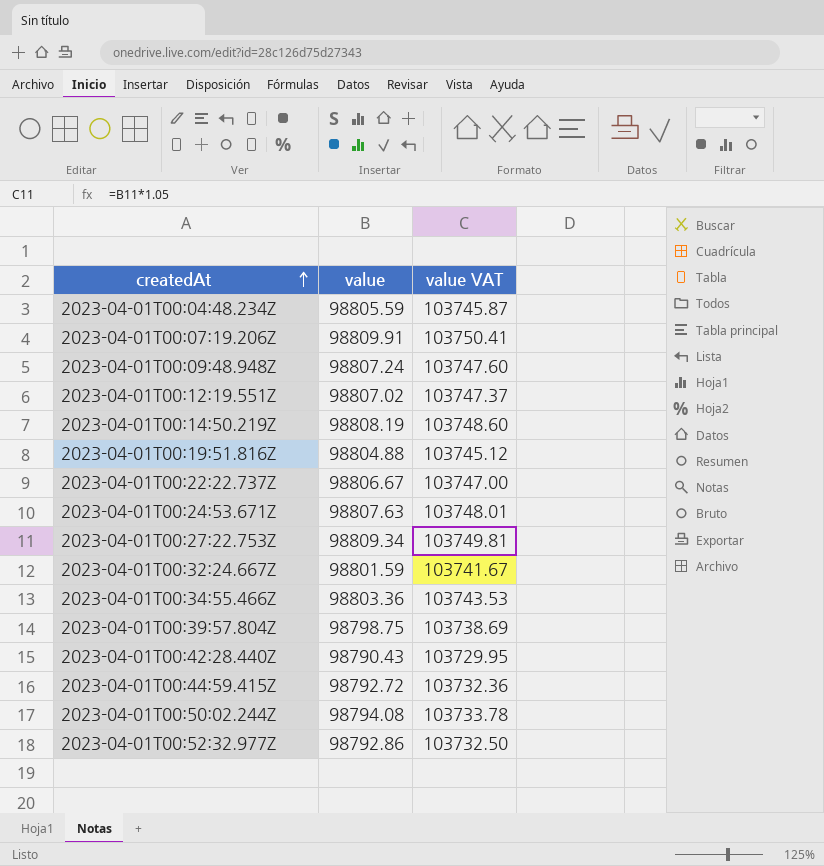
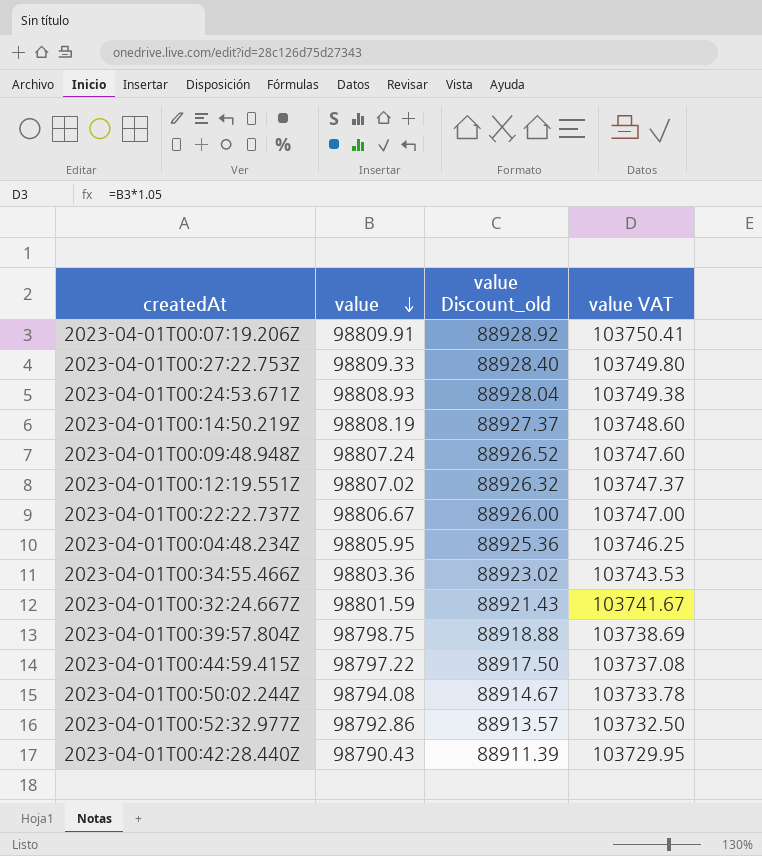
row order: createdAt ascending -> value descending
column value Discount_old | formula: none -> [value] * 0.9
row 2023-04-01T00:19:51.816Z: 98804.88 | 103745.12 -> none
2023-04-01T00:27:22.753Z | value: 98809.34 -> 98809.33
2023-04-01T00:27:22.753Z | value VAT: 103749.81 -> 103749.80
2023-04-01T00:24:53.671Z | value: 98807.63 -> 98808.93
2023-04-01T00:24:53.671Z | value VAT: 103748.01 -> 103749.38
2023-04-01T00:04:48.234Z | value: 98805.59 -> 98805.95
2023-04-01T00:04:48.234Z | value VAT: 103745.87 -> 103746.25
2023-04-01T00:44:59.415Z | value: 98792.72 -> 98797.22
2023-04-01T00:44:59.415Z | value VAT: 103732.36 -> 103737.08

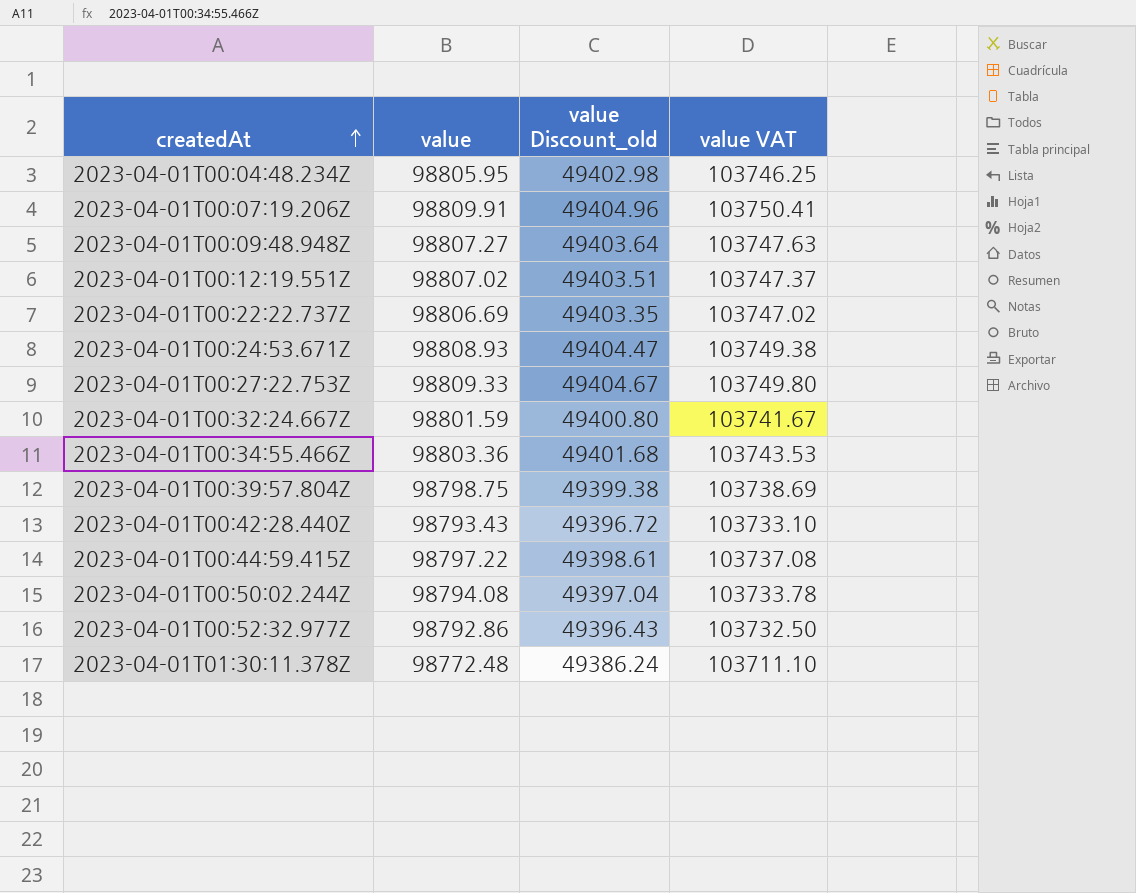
row order: value descending -> createdAt ascending
column value Discount_old | formula: [value] * 0.9 -> [value] * 0.5
row 2023-04-01T00:14:50.219Z: 98808.19 | 88927.37 | 103748.60 -> none
2023-04-01T00:09:48.948Z | value: 98807.24 -> 98807.27
2023-04-01T00:09:48.948Z | value VAT: 103747.60 -> 103747.63
2023-04-01T00:22:22.737Z | value: 98806.67 -> 98806.69
2023-04-01T00:22:22.737Z | value VAT: 103747.00 -> 103747.02
2023-04-01T00:42:28.440Z | value: 98790.43 -> 98793.43
2023-04-01T00:42:28.440Z | value VAT: 103729.95 -> 103733.10
row 2023-04-01T01:30:11.378Z: none -> 98772.48 | 49386.24 | 103711.10

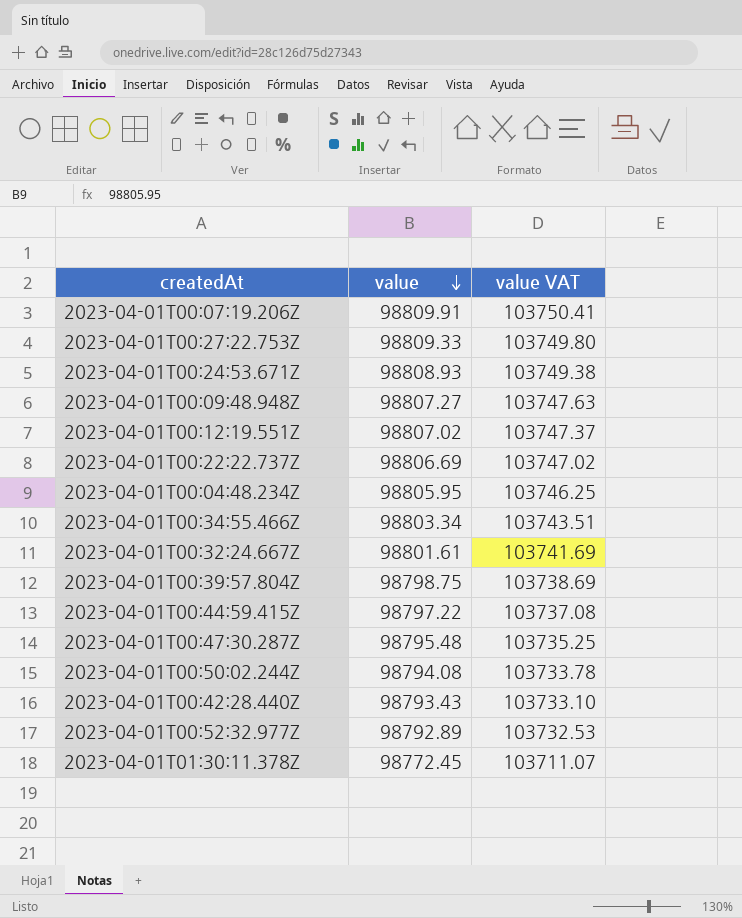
row order: createdAt ascending -> value descending
column value Discount_old | formula: [value] * 0.5 -> none
2023-04-01T00:34:55.466Z | value: 98803.36 -> 98803.34
2023-04-01T00:34:55.466Z | value VAT: 103743.53 -> 103743.51
2023-04-01T00:32:24.667Z | value: 98801.59 -> 98801.61
2023-04-01T00:32:24.667Z | value VAT: 103741.67 -> 103741.69
row 2023-04-01T00:47:30.287Z: none -> 98795.48 | 103735.25
2023-04-01T00:52:32.977Z | value: 98792.86 -> 98792.89
2023-04-01T00:52:32.977Z | value VAT: 103732.50 -> 103732.53
2023-04-01T01:30:11.378Z | value: 98772.48 -> 98772.45
2023-04-01T01:30:11.378Z | value VAT: 103711.10 -> 103711.07

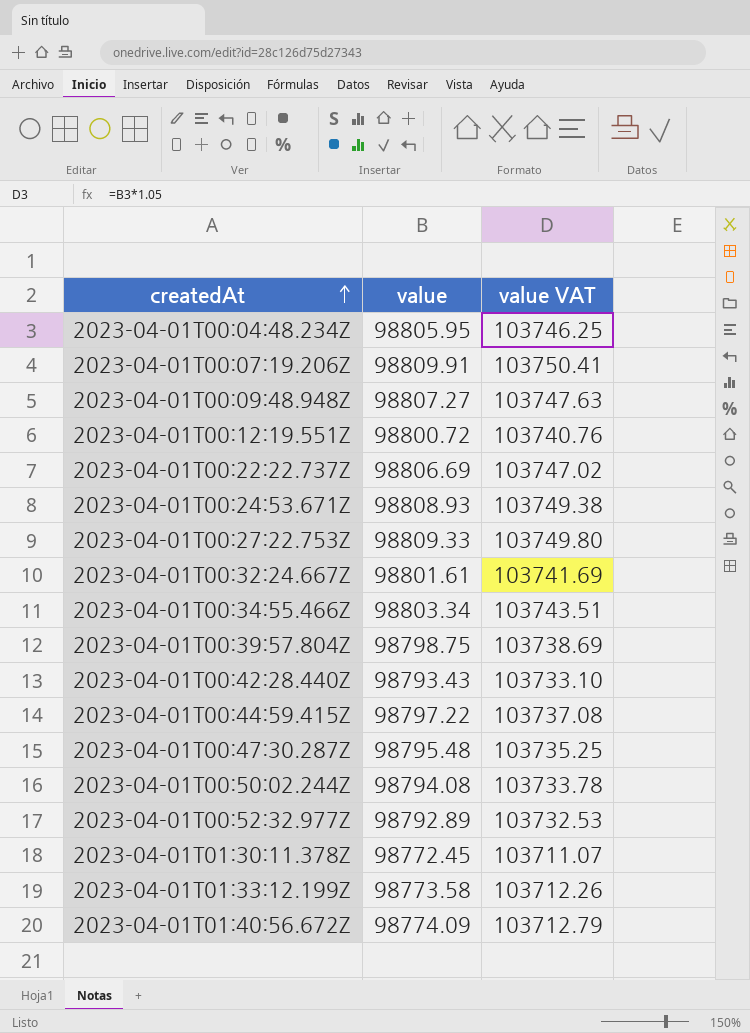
row order: value descending -> createdAt ascending
2023-04-01T00:12:19.551Z | value: 98807.02 -> 98800.72
2023-04-01T00:12:19.551Z | value VAT: 103747.37 -> 103740.76
row 2023-04-01T01:33:12.199Z: none -> 98773.58 | 103712.26
row 2023-04-01T01:40:56.672Z: none -> 98774.09 | 103712.79

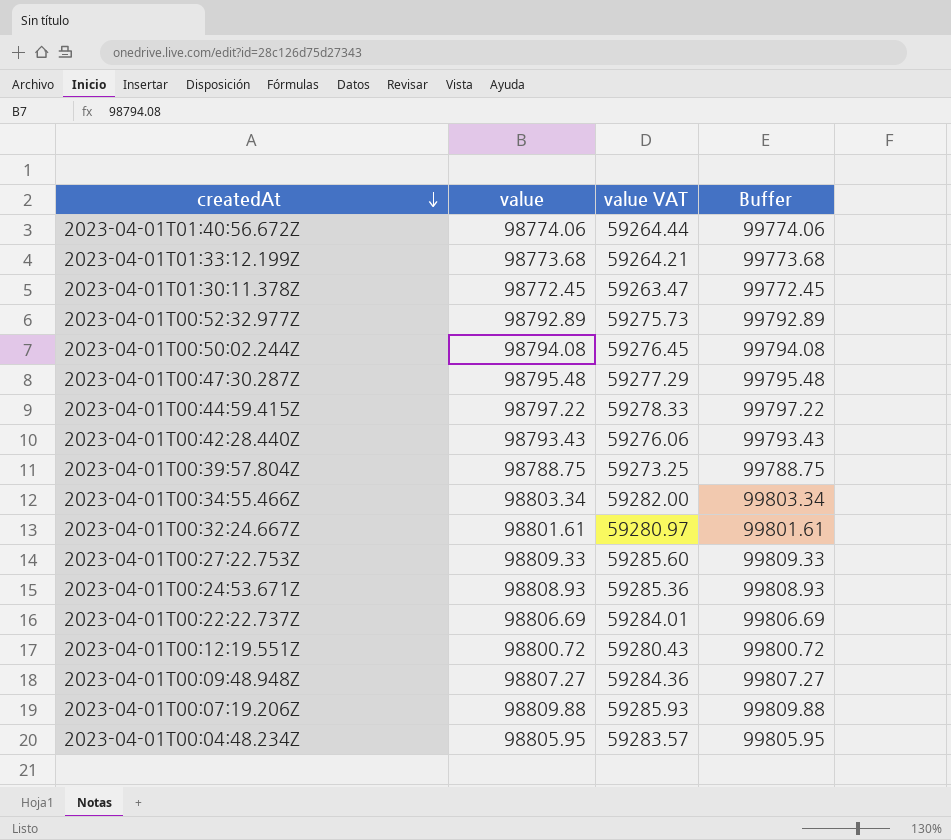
row order: createdAt ascending -> createdAt descending
column value VAT | formula: [value] * 1.05 -> [value] * 0.6
column Buffer | formula: none -> [value] + 1000
2023-04-01T01:40:56.672Z | value: 98774.09 -> 98774.06
2023-04-01T01:33:12.199Z | value: 98773.58 -> 98773.68
2023-04-01T00:39:57.804Z | value: 98798.75 -> 98788.75
2023-04-01T00:07:19.206Z | value: 98809.91 -> 98809.88

